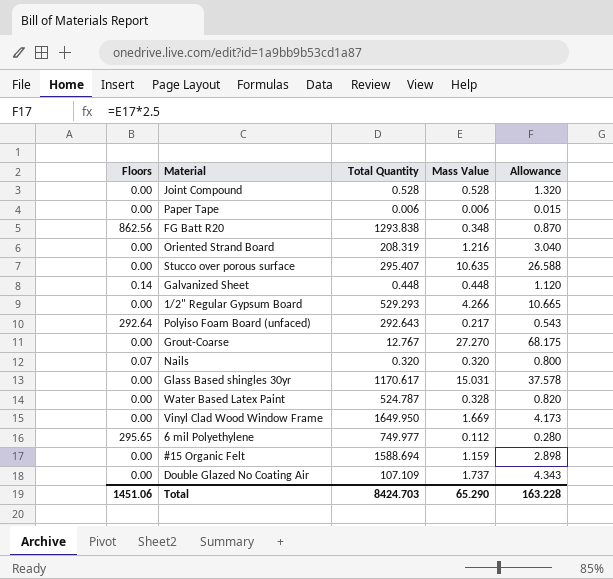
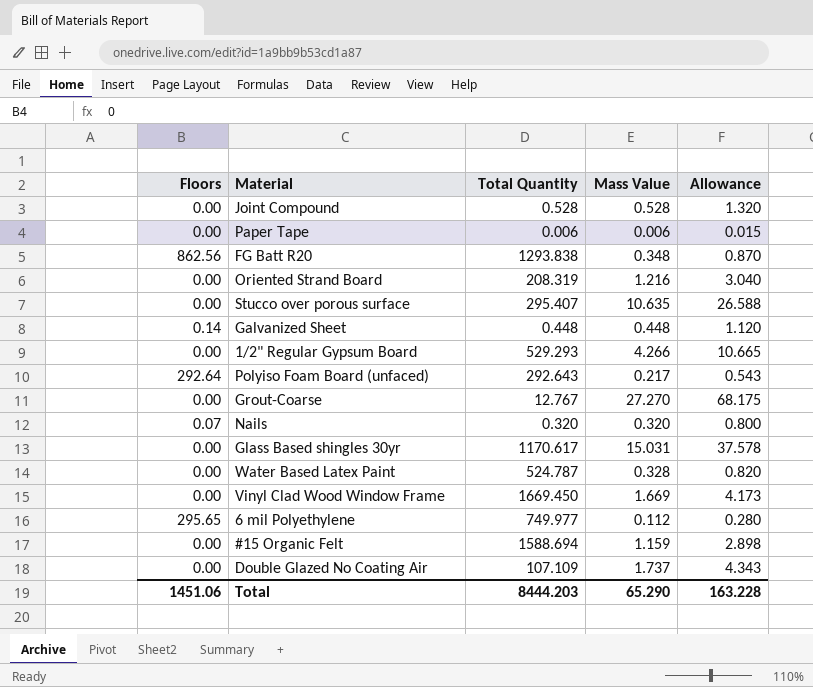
Vinyl Clad Wood Window Frame | Total Quantity: 1649.950 -> 1669.450
Total | Total Quantity: 8424.703 -> 8444.203

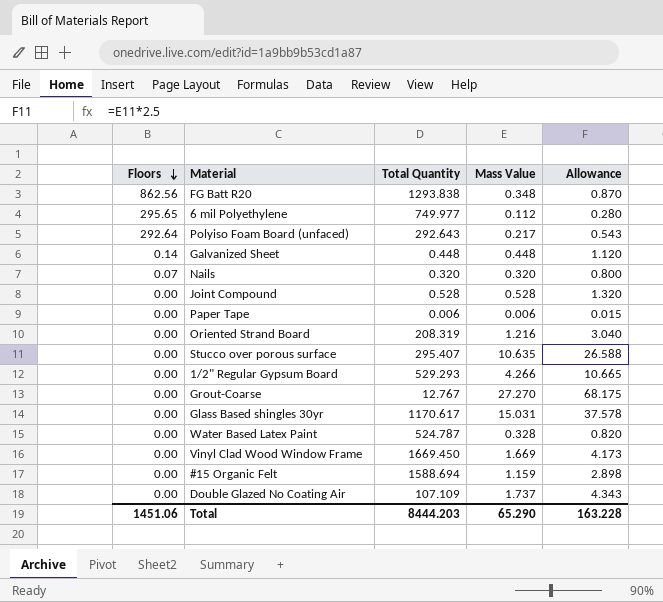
row order: none -> Floors descending

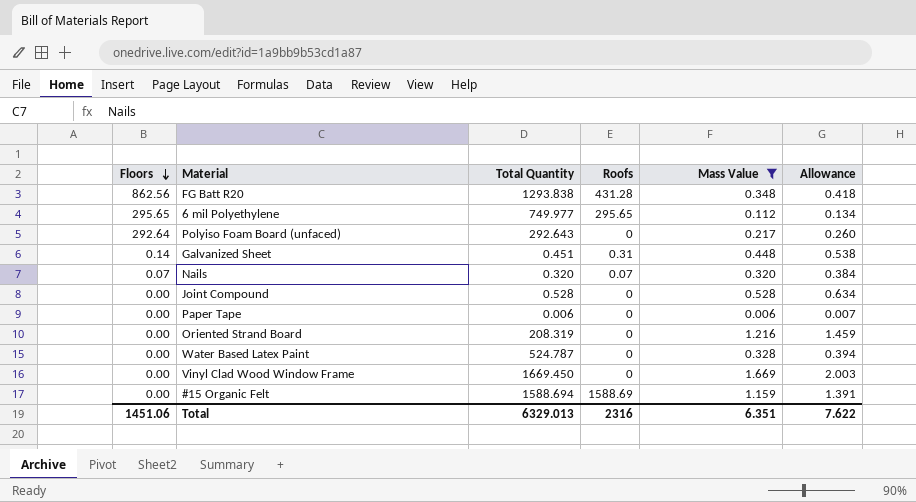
filter: none -> Mass Value <= 1.669
column Roofs | position: none -> 4
column Allowance | formula: [Mass Value] * 2.5 -> [Mass Value] * 1.2
Galvanized Sheet | Total Quantity: 0.448 -> 0.451
Total | Total Quantity: 8444.203 -> 6329.013
Total | Mass Value: 65.290 -> 6.351
Total | Allowance: 163.228 -> 7.622

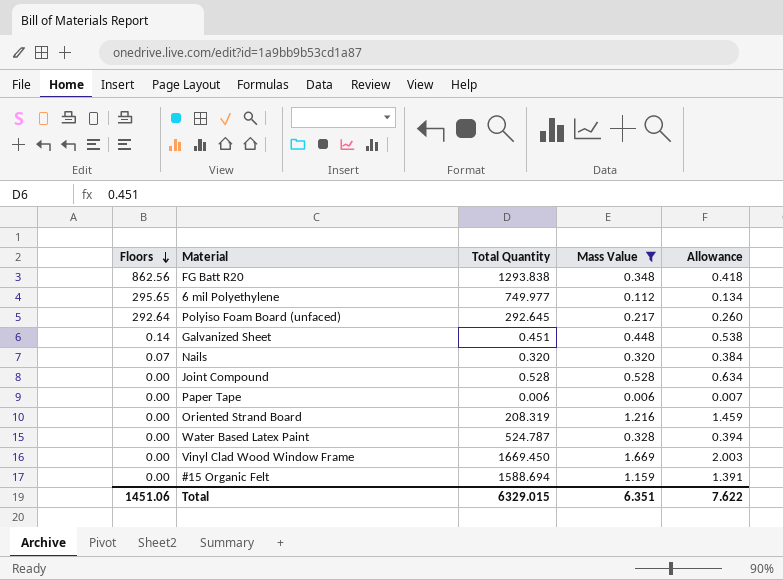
column Roofs | position: 4 -> none
Polyiso Foam Board (unfaced) | Total Quantity: 292.643 -> 292.645
Total | Total Quantity: 6329.013 -> 6329.015

